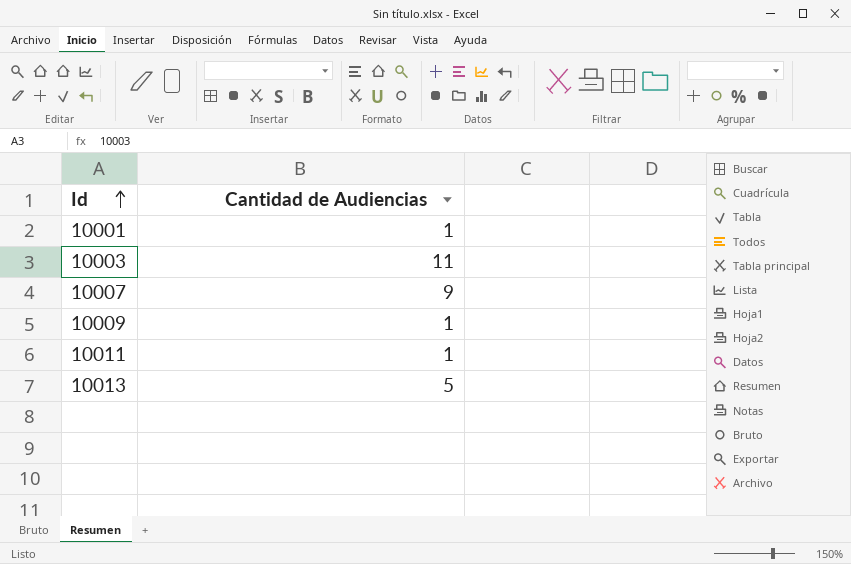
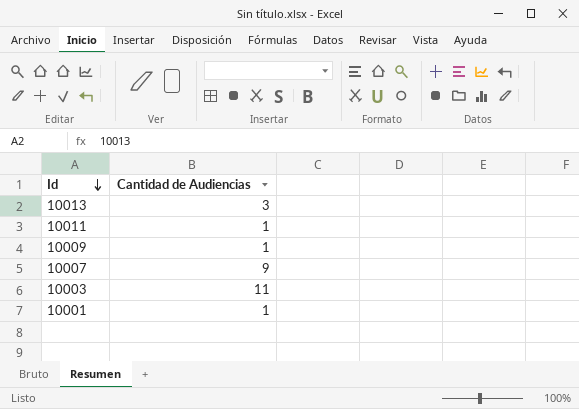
row order: Id ascending -> Id descending
10013 | Cantidad de Audiencias: 5 -> 3

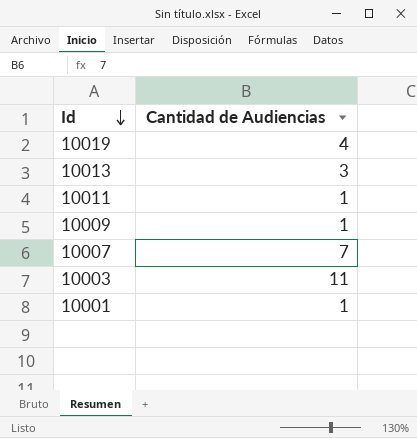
row 10019: none -> 4
10007 | Cantidad de Audiencias: 9 -> 7

